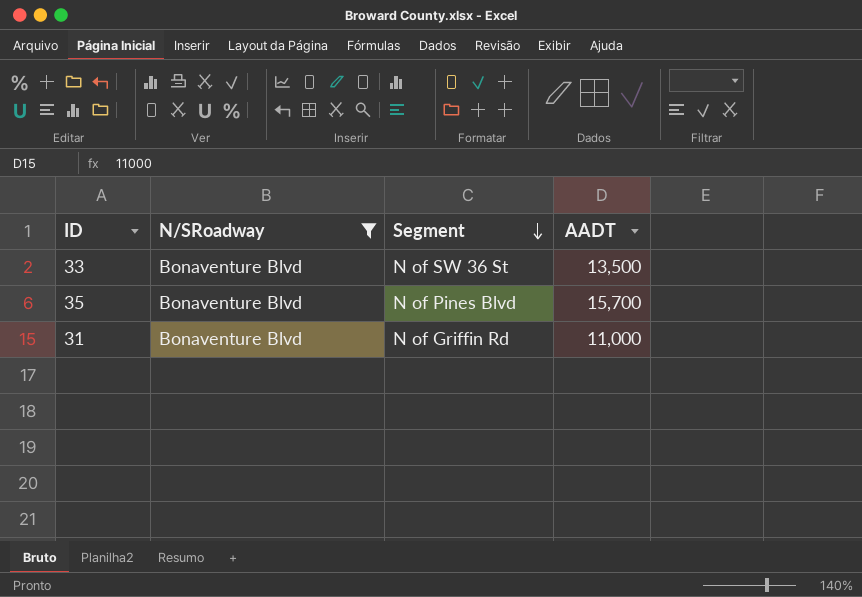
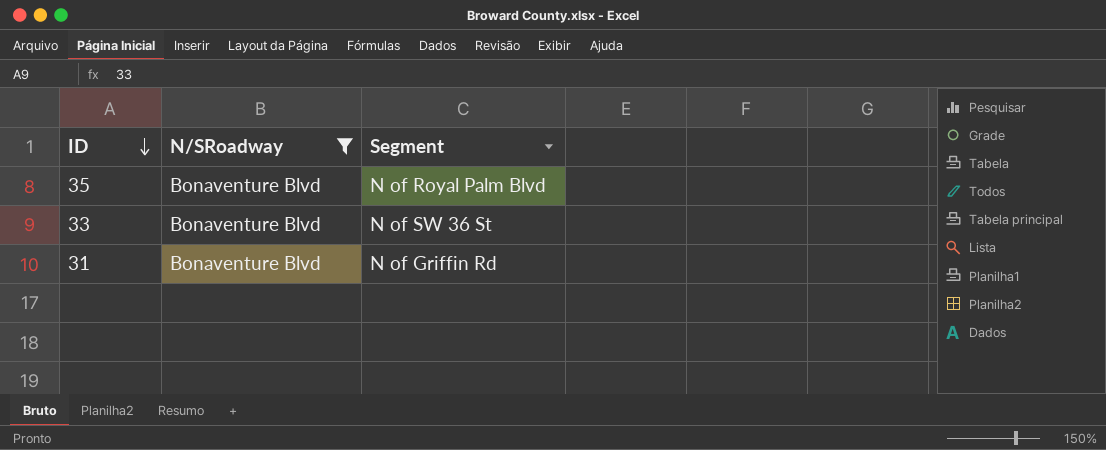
row order: Segment descending -> ID descending
column AADT | position: 4 -> none
35 | Segment: N of Pines Blvd -> N of Royal Palm Blvd

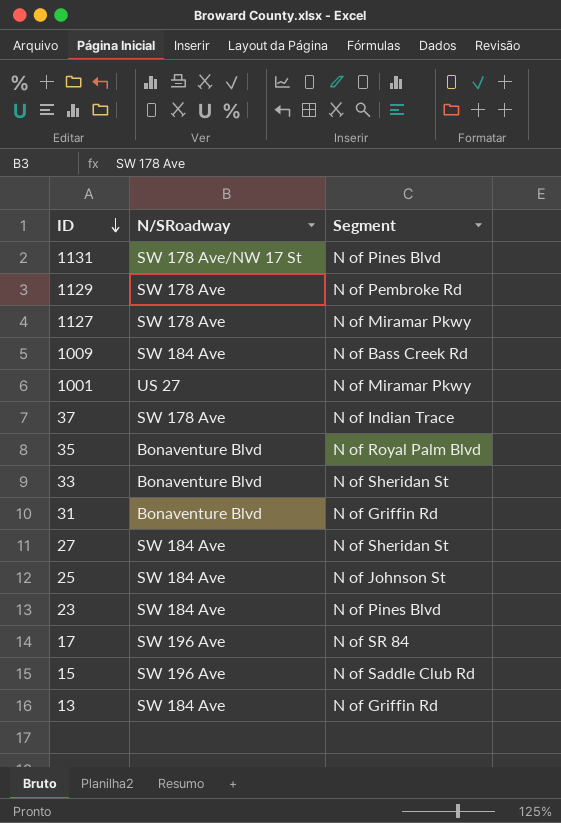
filter: N/SRoadway = Bonaventure Blvd -> none
33 | Segment: N of SW 36 St -> N of Sheridan St

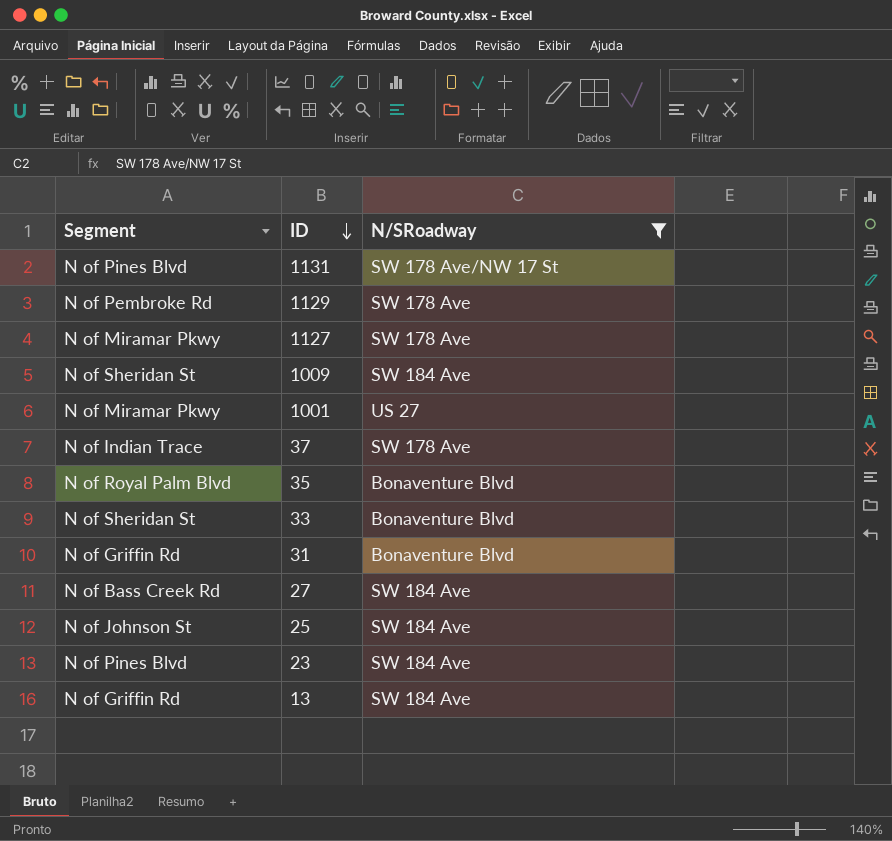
filter: none -> N/SRoadway != SW 196 Ave
column Segment | position: 3 -> 1
1009 | Segment: N of Bass Creek Rd -> N of Sheridan St
27 | Segment: N of Sheridan St -> N of Bass Creek Rd

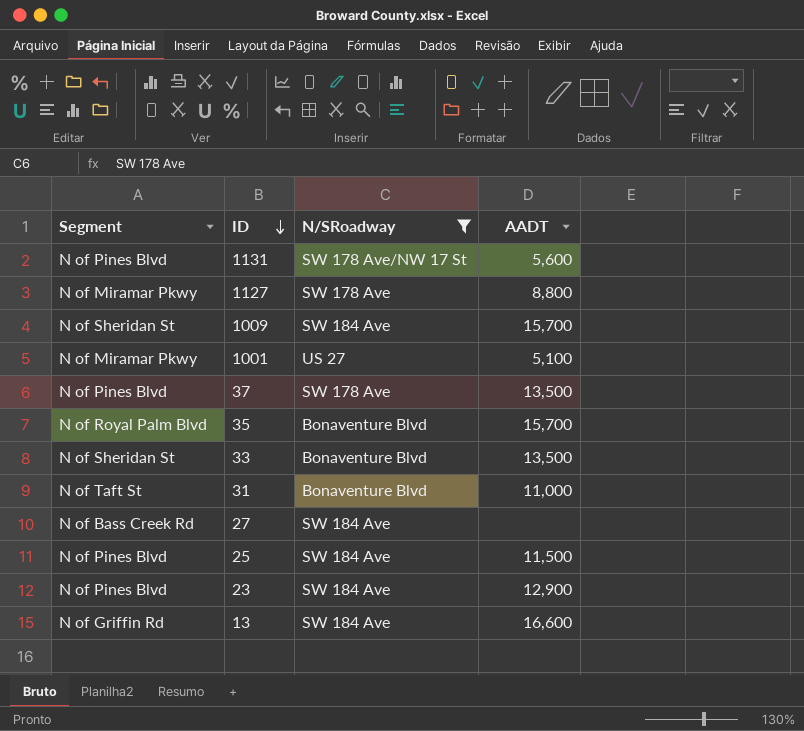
column AADT | position: none -> 4
row 1129: N of Pembroke Rd | SW 178 Ave -> none
37 | Segment: N of Indian Trace -> N of Pines Blvd
31 | Segment: N of Griffin Rd -> N of Taft St
25 | Segment: N of Johnson St -> N of Pines Blvd

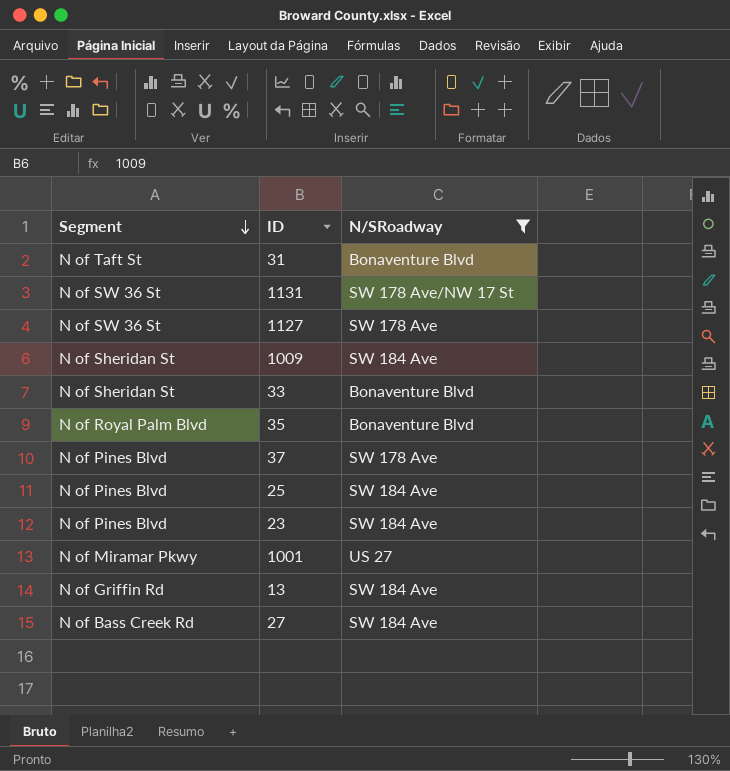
row order: ID descending -> Segment descending
column AADT | position: 4 -> none
1131 | Segment: N of Pines Blvd -> N of SW 36 St
1127 | Segment: N of Miramar Pkwy -> N of SW 36 St

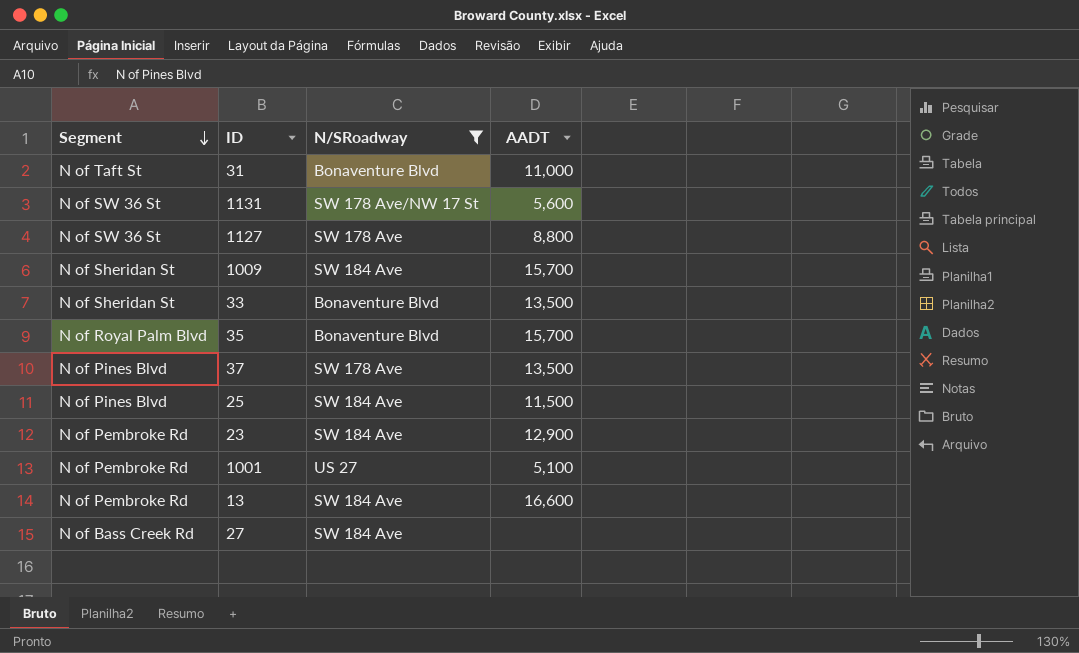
column AADT | position: none -> 4
23 | Segment: N of Pines Blvd -> N of Pembroke Rd
1001 | Segment: N of Miramar Pkwy -> N of Pembroke Rd
13 | Segment: N of Griffin Rd -> N of Pembroke Rd

